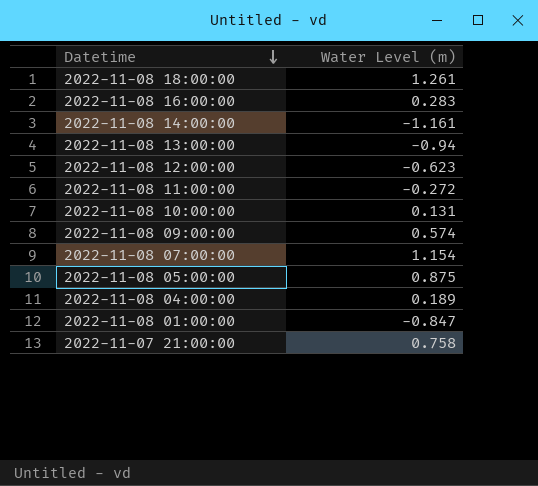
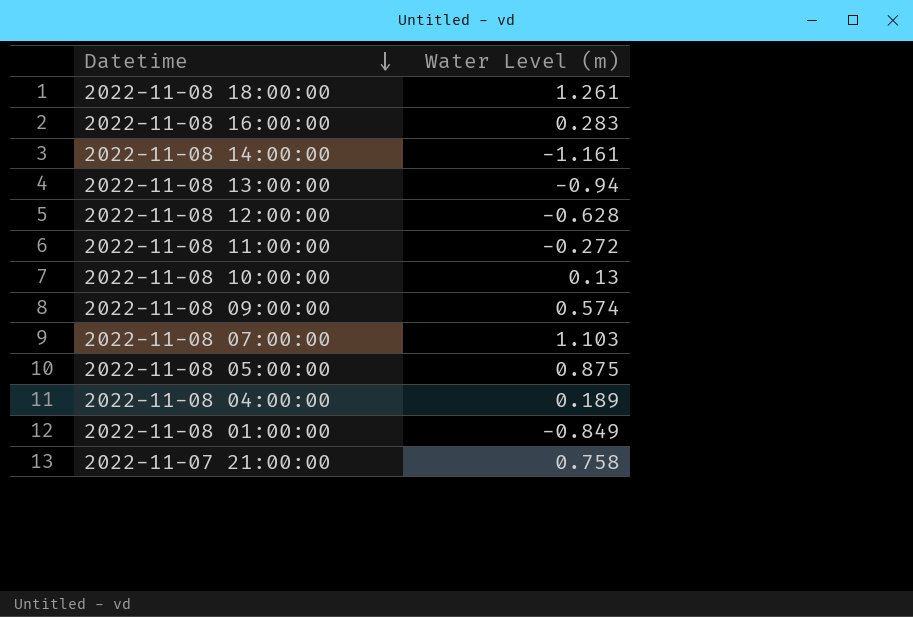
2022-11-08 12:00:00 | Water Level (m): -0.623 -> -0.628
2022-11-08 10:00:00 | Water Level (m): 0.131 -> 0.13
2022-11-08 07:00:00 | Water Level (m): 1.154 -> 1.103
2022-11-08 01:00:00 | Water Level (m): -0.847 -> -0.849

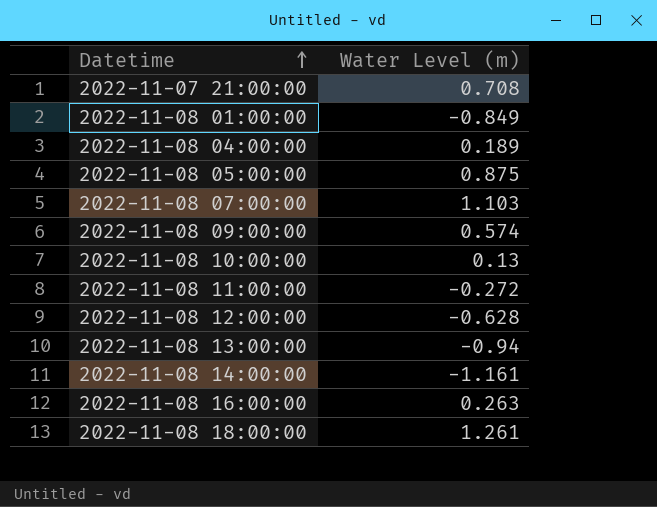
row order: Datetime descending -> Datetime ascending
2022-11-07 21:00:00 | Water Level (m): 0.758 -> 0.708
2022-11-08 16:00:00 | Water Level (m): 0.283 -> 0.263

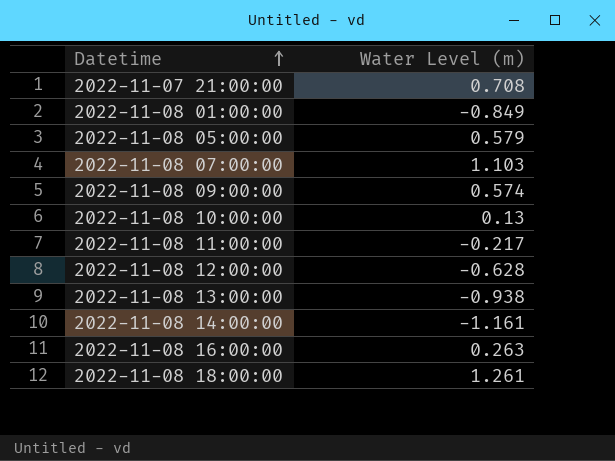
row 2022-11-08 04:00:00: 0.189 -> none
2022-11-08 05:00:00 | Water Level (m): 0.875 -> 0.579
2022-11-08 11:00:00 | Water Level (m): -0.272 -> -0.217
2022-11-08 13:00:00 | Water Level (m): -0.94 -> -0.938

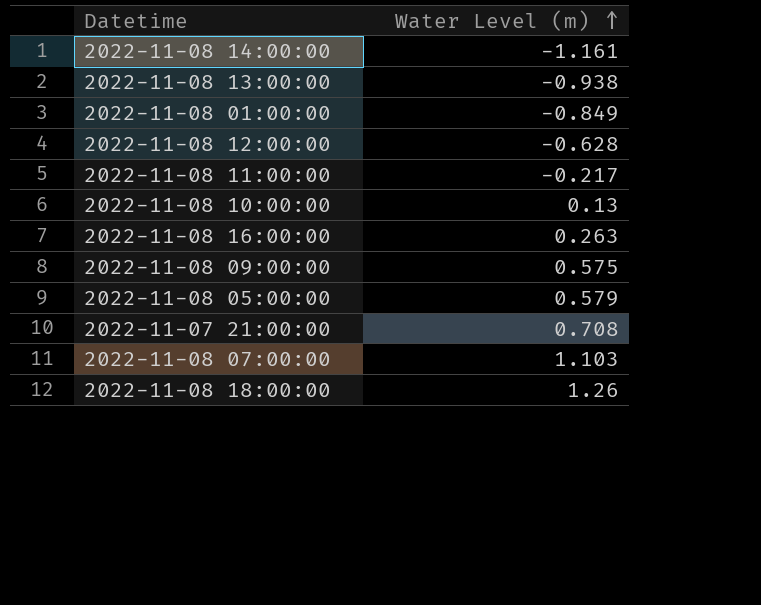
row order: Datetime ascending -> Water Level (m) ascending
2022-11-08 09:00:00 | Water Level (m): 0.574 -> 0.575
2022-11-08 18:00:00 | Water Level (m): 1.261 -> 1.26

